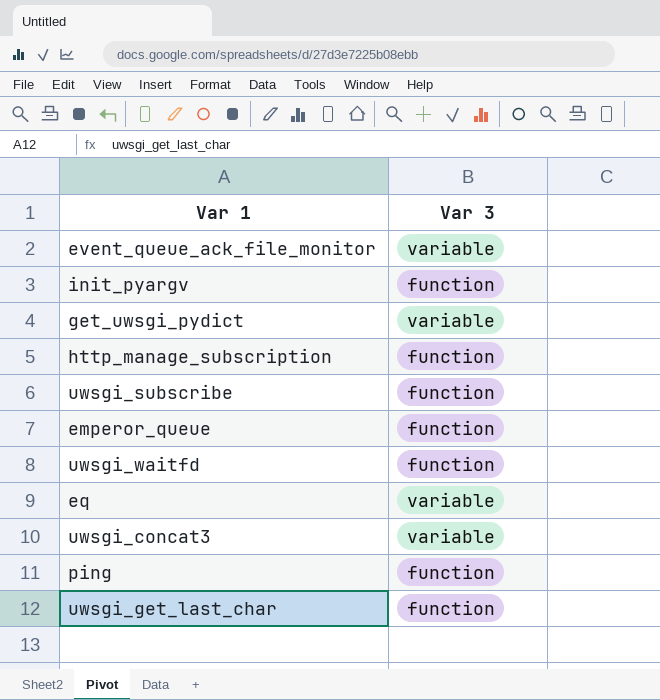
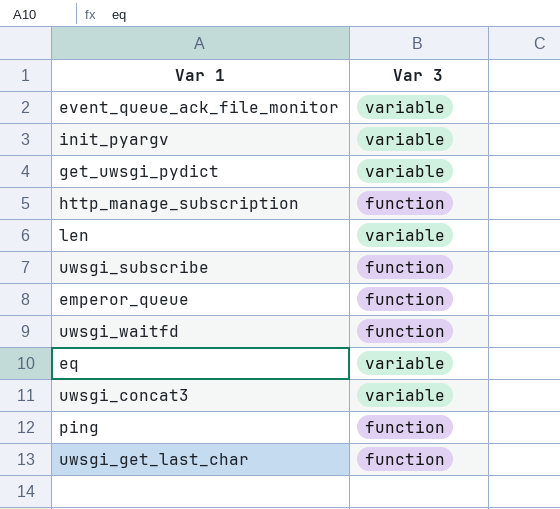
init_pyargv | Var 3: function -> variable
row len: none -> variable

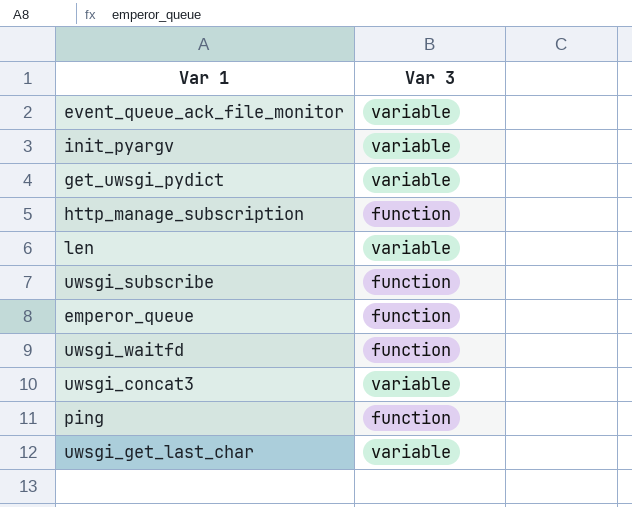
row eq: variable -> none
uwsgi_get_last_char | Var 3: function -> variable

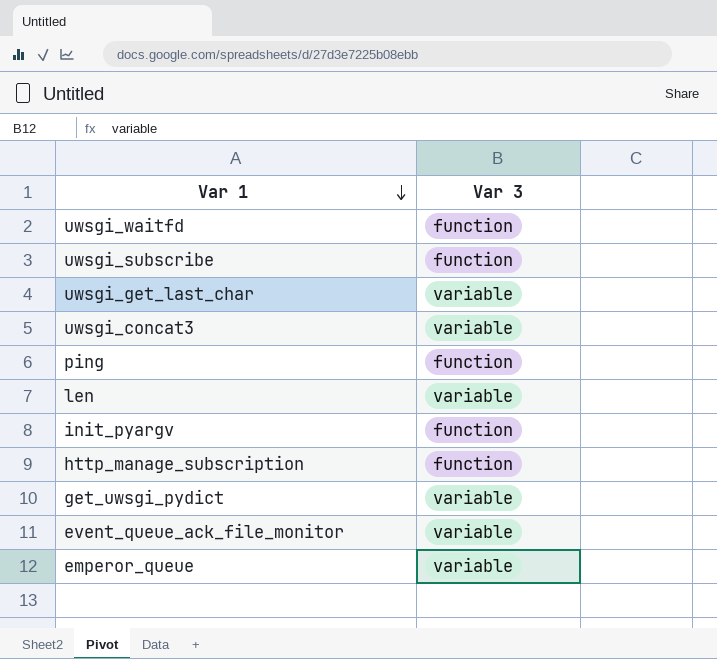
row order: none -> Var 1 descending
init_pyargv | Var 3: variable -> function
emperor_queue | Var 3: function -> variable

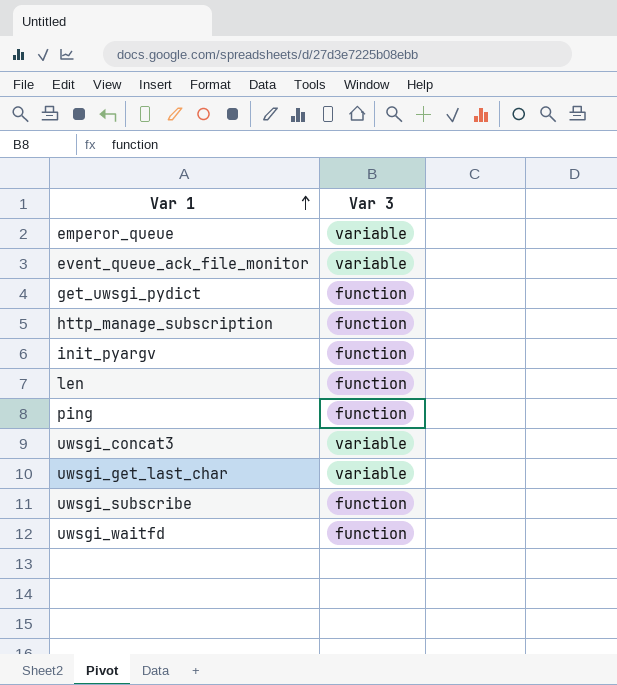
row order: Var 1 descending -> Var 1 ascending
get_uwsgi_pydict | Var 3: variable -> function
len | Var 3: variable -> function

